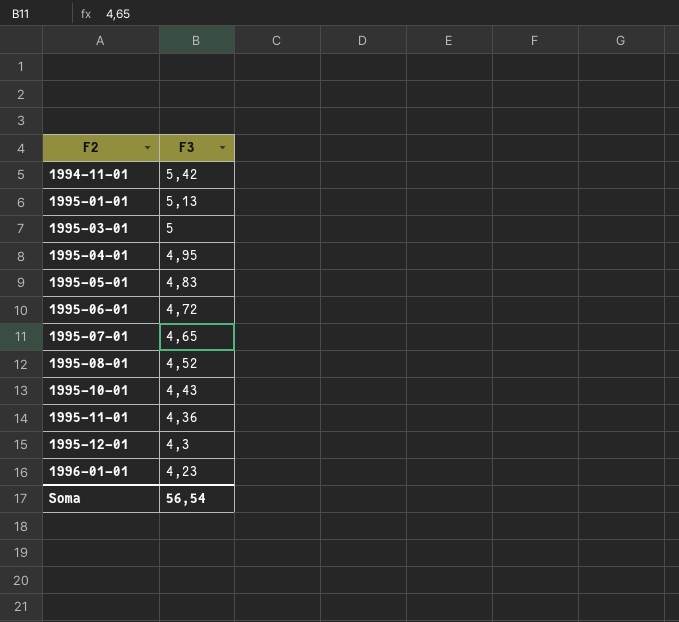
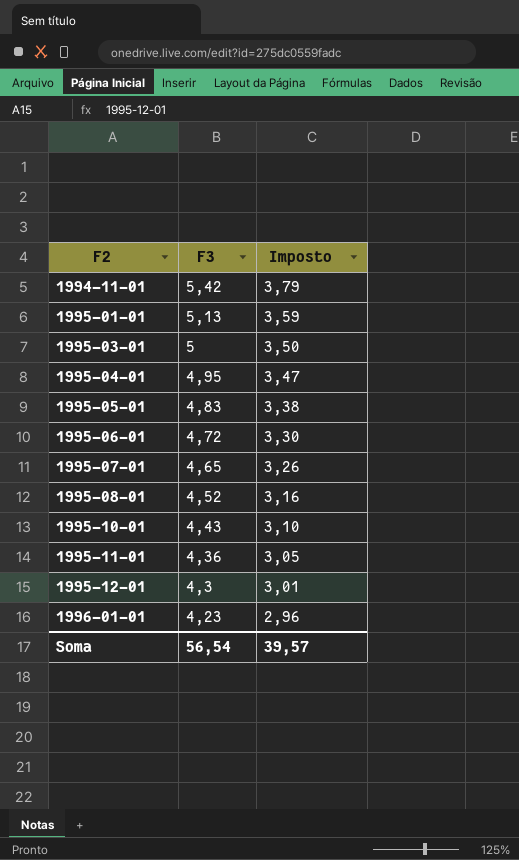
column Imposto | formula: none -> [F3] * 0,7

